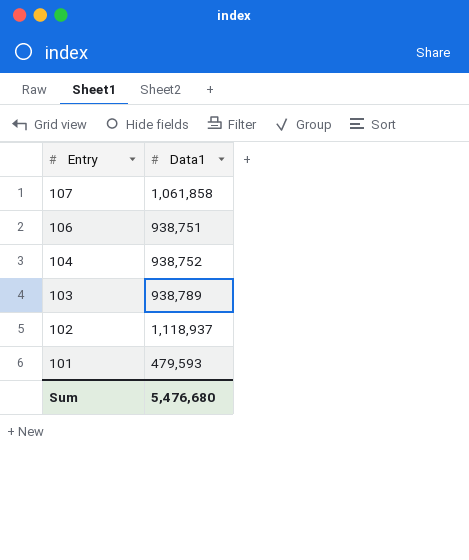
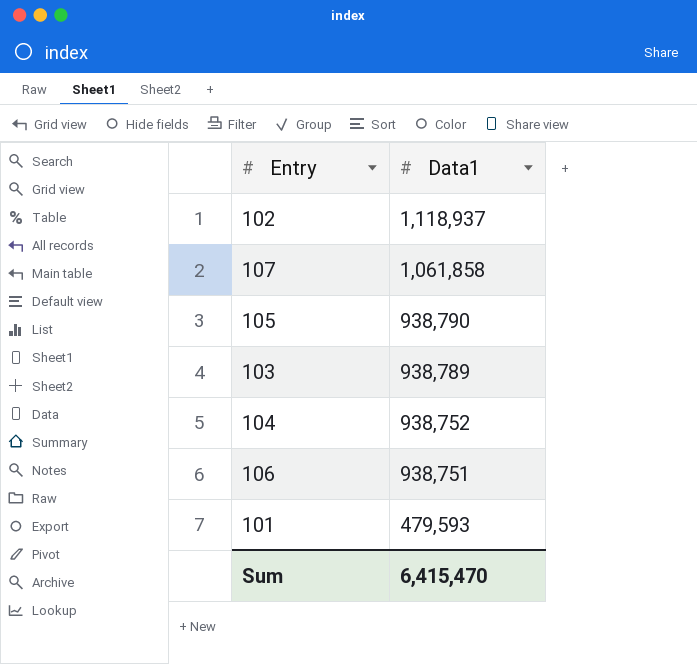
row order: Entry descending -> Data1 descending
row 105: none -> 938,790
Sum | Data1: 5,476,680 -> 6,415,470

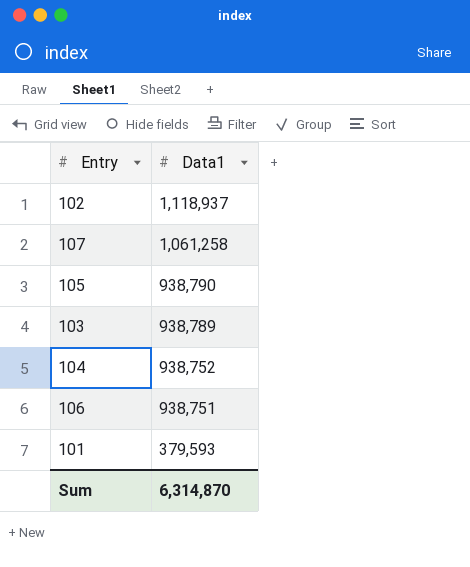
107 | Data1: 1,061,858 -> 1,061,258
101 | Data1: 479,593 -> 379,593
Sum | Data1: 6,415,470 -> 6,314,870

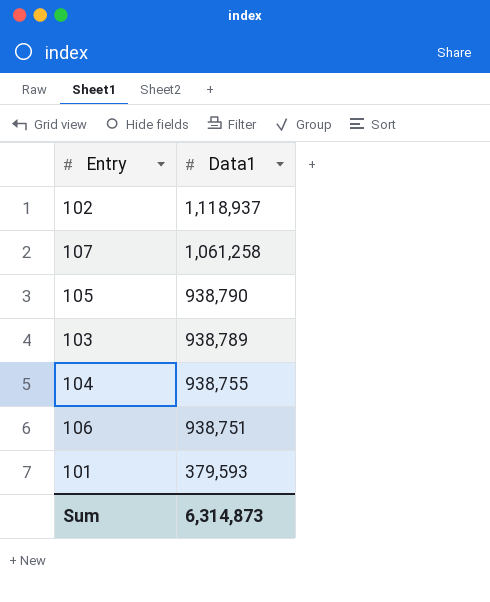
104 | Data1: 938,752 -> 938,755
Sum | Data1: 6,314,870 -> 6,314,873

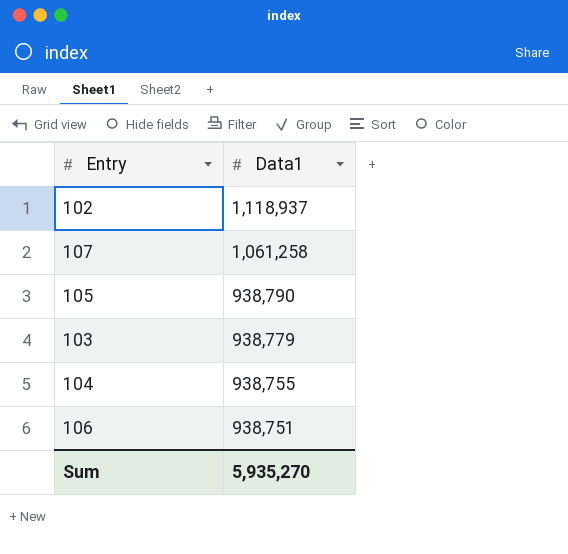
row 101: 379,593 -> none
103 | Data1: 938,789 -> 938,779
Sum | Data1: 6,314,873 -> 5,935,270

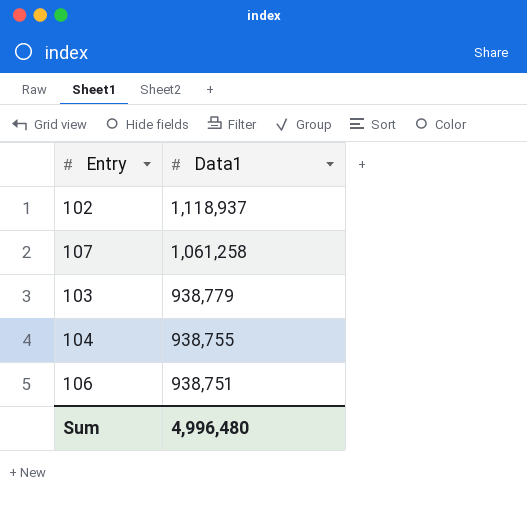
row 105: 938,790 -> none
Sum | Data1: 5,935,270 -> 4,996,480

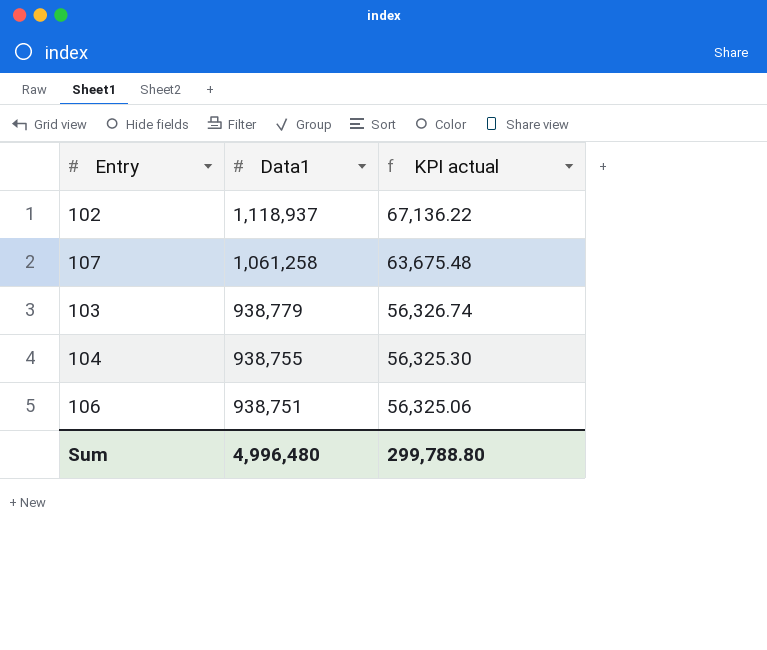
column KPI actual | formula: none -> [Data1] * 0.06

